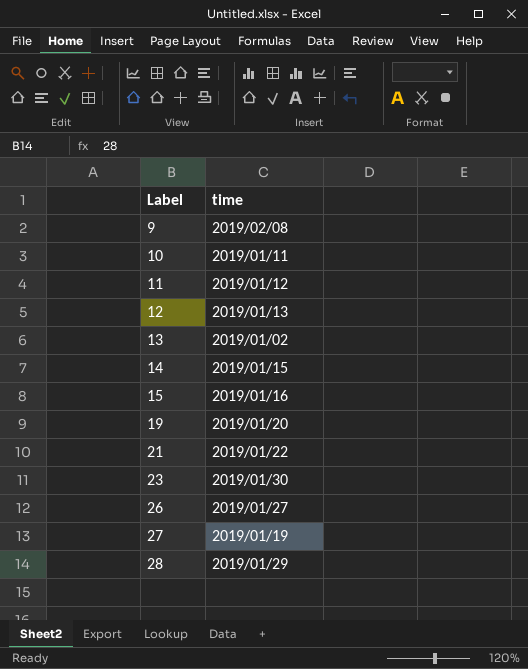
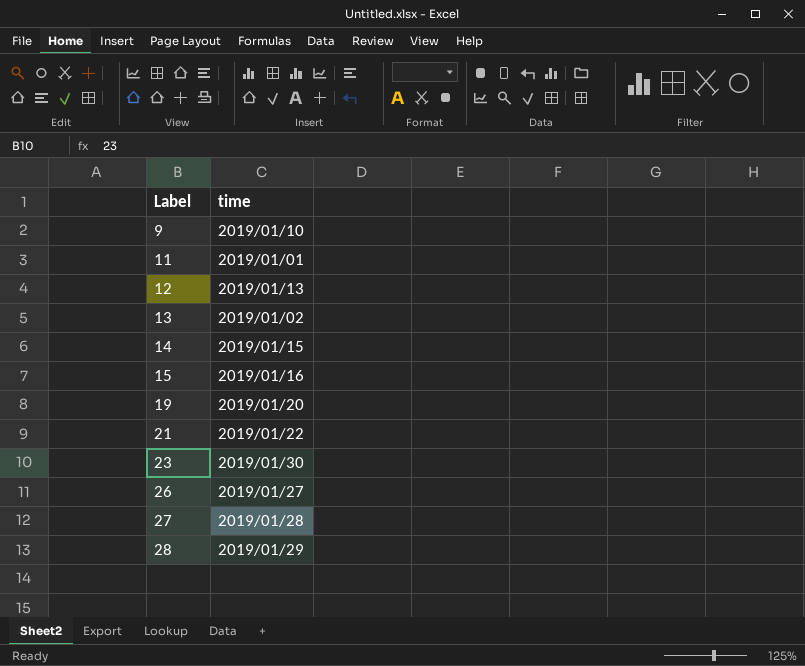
row 10: 2019/01/11 -> none
9 | time: 2019/02/08 -> 2019/01/10
11 | time: 2019/01/12 -> 2019/01/01
27 | time: 2019/01/19 -> 2019/01/28

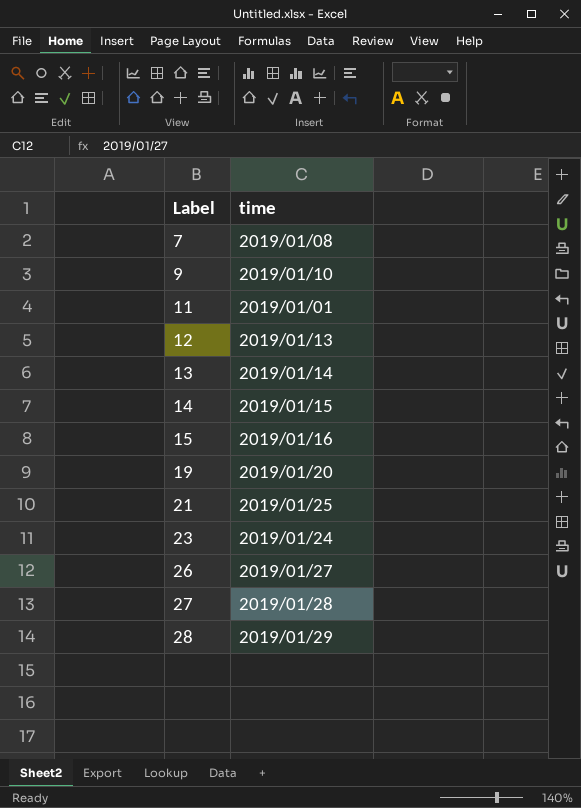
row 7: none -> 2019/01/08
13 | time: 2019/01/02 -> 2019/01/14
21 | time: 2019/01/22 -> 2019/01/25
23 | time: 2019/01/30 -> 2019/01/24

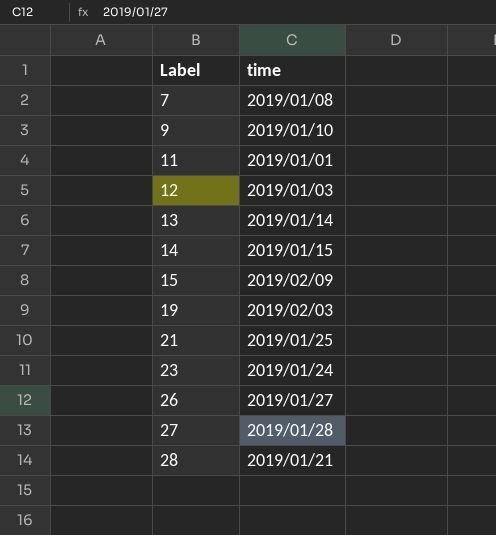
12 | time: 2019/01/13 -> 2019/01/03
15 | time: 2019/01/16 -> 2019/02/09
19 | time: 2019/01/20 -> 2019/02/03
28 | time: 2019/01/29 -> 2019/01/21

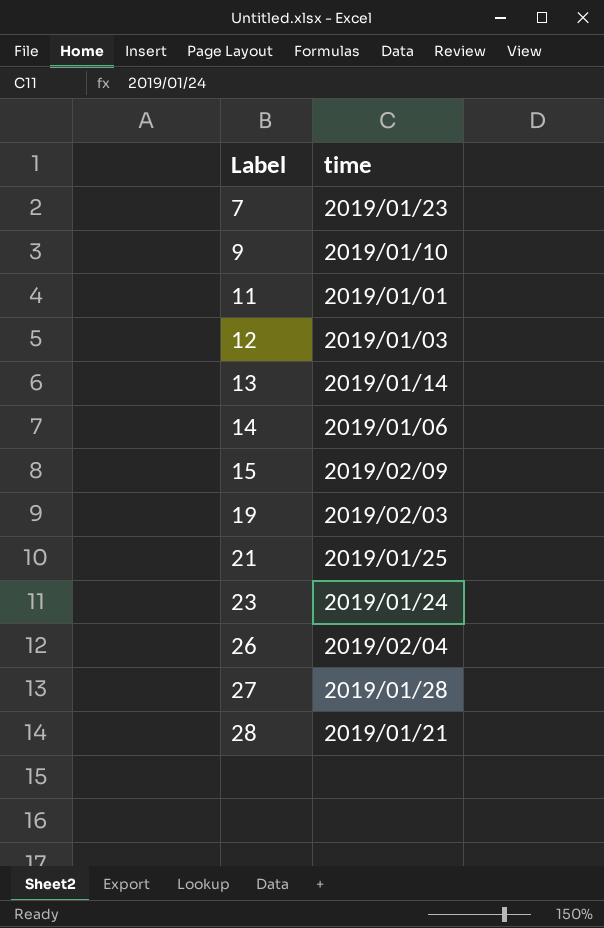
7 | time: 2019/01/08 -> 2019/01/23
14 | time: 2019/01/15 -> 2019/01/06
26 | time: 2019/01/27 -> 2019/02/04

